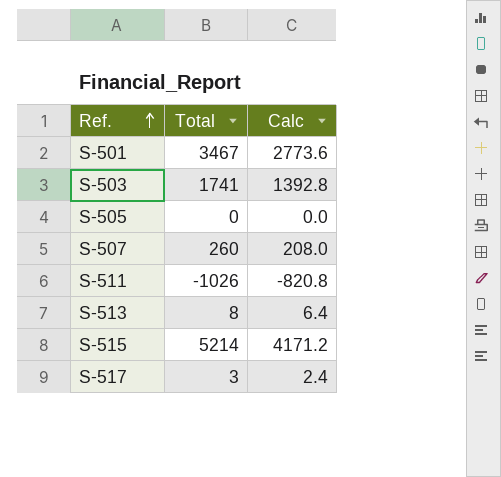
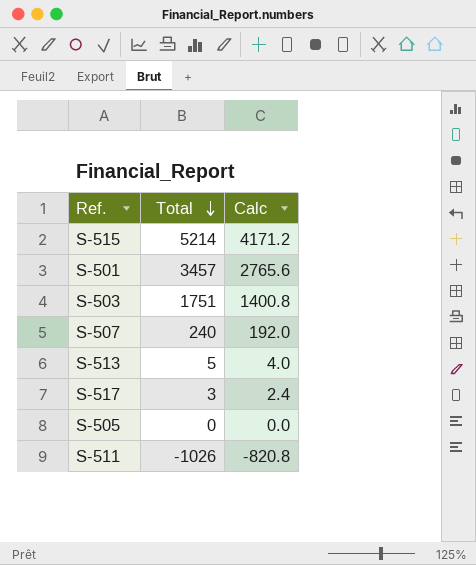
row order: Ref. ascending -> Total descending
S-501 | Total: 3467 -> 3457
S-501 | Calc: 2773.6 -> 2765.6
S-503 | Total: 1741 -> 1751
S-503 | Calc: 1392.8 -> 1400.8
S-507 | Total: 260 -> 240
S-507 | Calc: 208.0 -> 192.0
S-513 | Total: 8 -> 5
S-513 | Calc: 6.4 -> 4.0

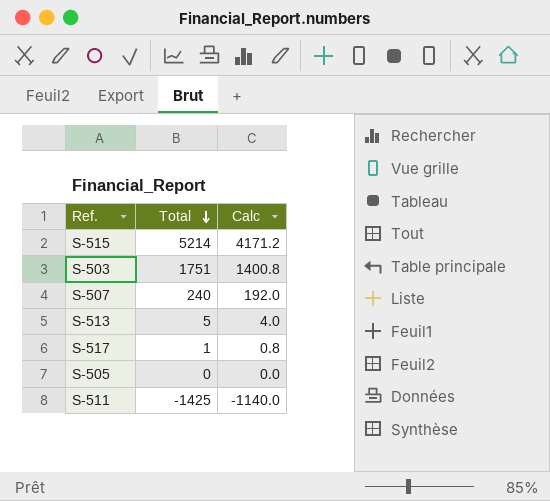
row S-501: 3457 | 2765.6 -> none
S-517 | Total: 3 -> 1
S-517 | Calc: 2.4 -> 0.8
S-511 | Total: -1026 -> -1425
S-511 | Calc: -820.8 -> -1140.0

